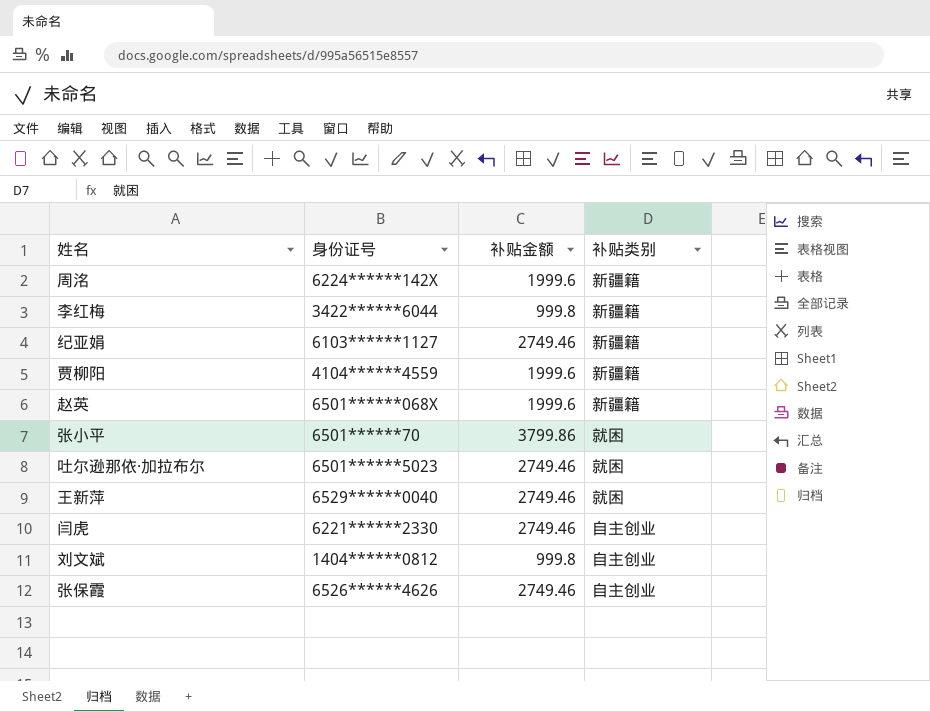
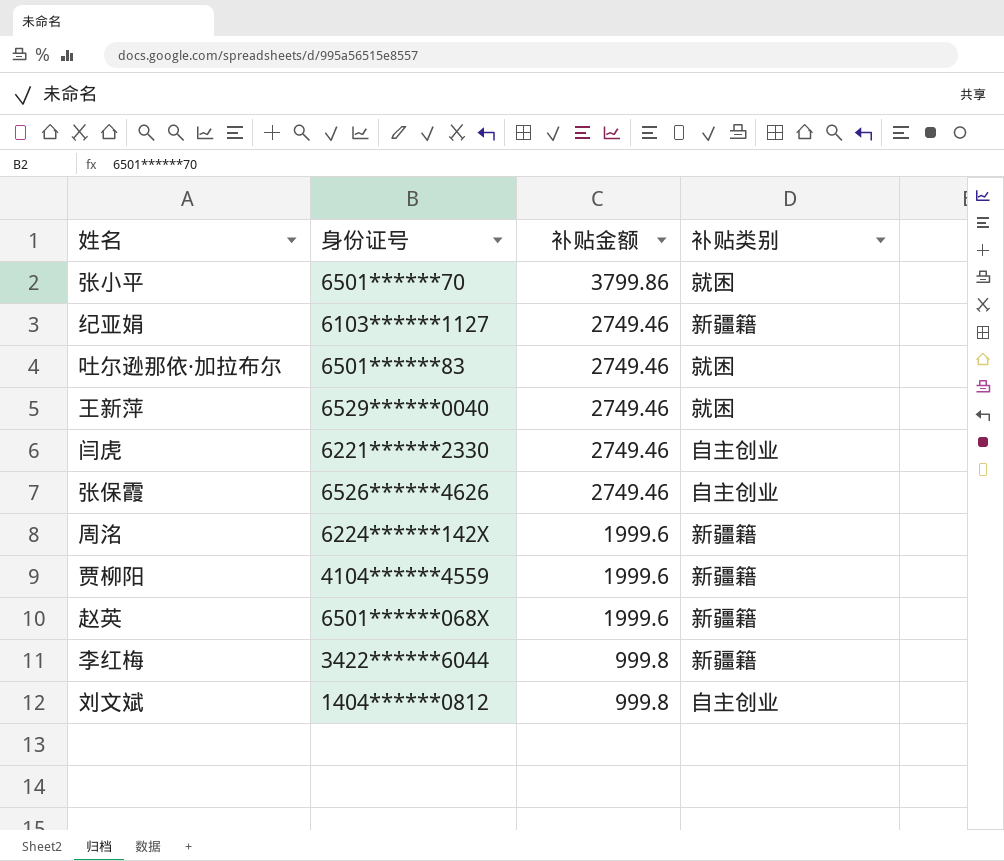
row order: none -> 补贴金额 descending
吐尔逊那依·加拉布尔 | 身份证号: 6501******5023 -> 6501******83

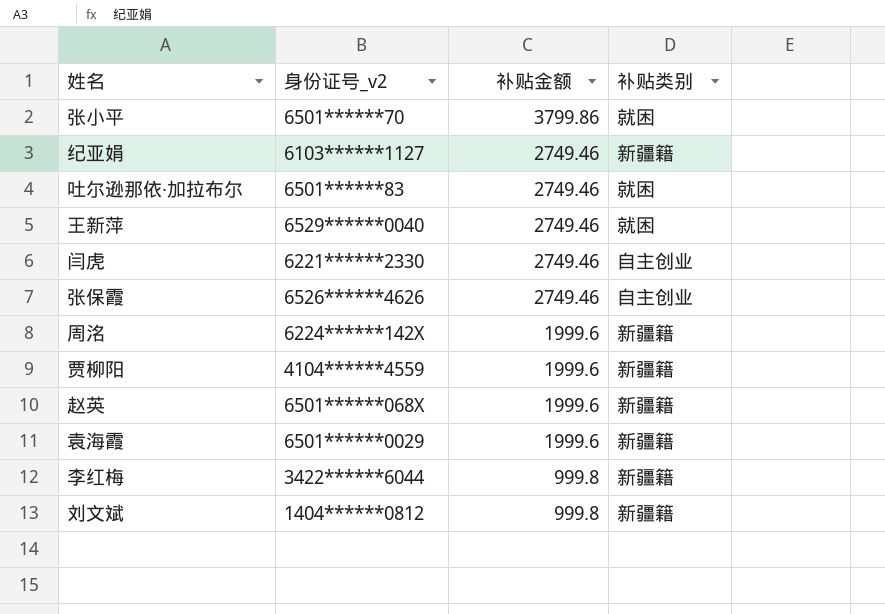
column name: 身份证号 -> 身份证号_v2
row 袁海霞: none -> 6501******0029 | 1999.6 | 新疆籍
刘文斌 | 补贴类别: 自主创业 -> 新疆籍

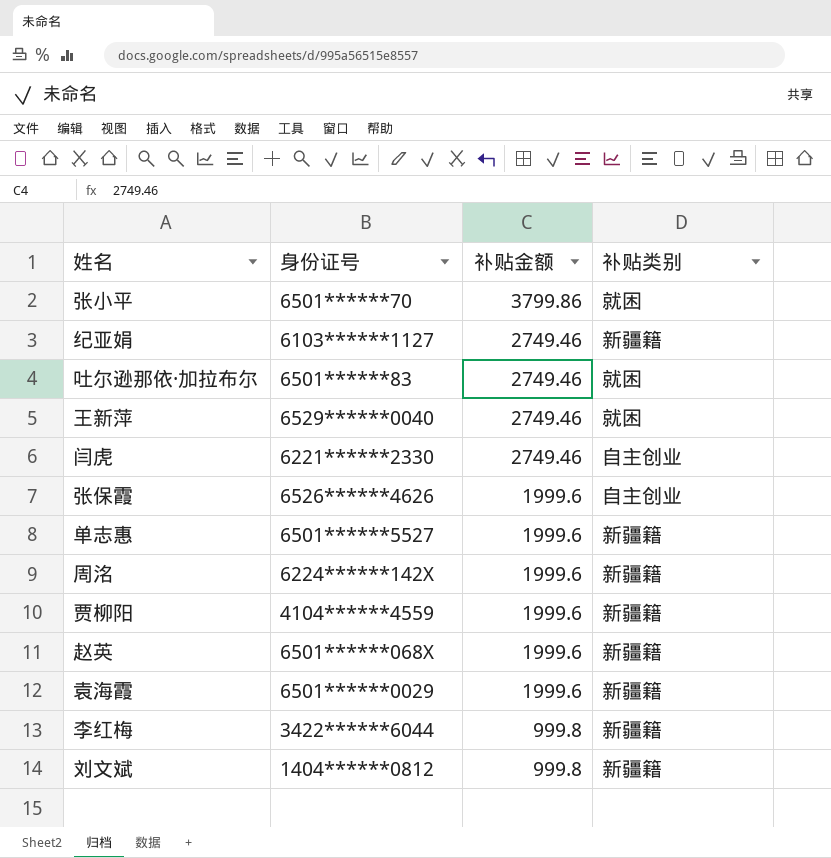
column name: 身份证号_v2 -> 身份证号
张保霞 | 补贴金额: 2749.46 -> 1999.6
row 单志惠: none -> 6501******5527 | 1999.6 | 新疆籍

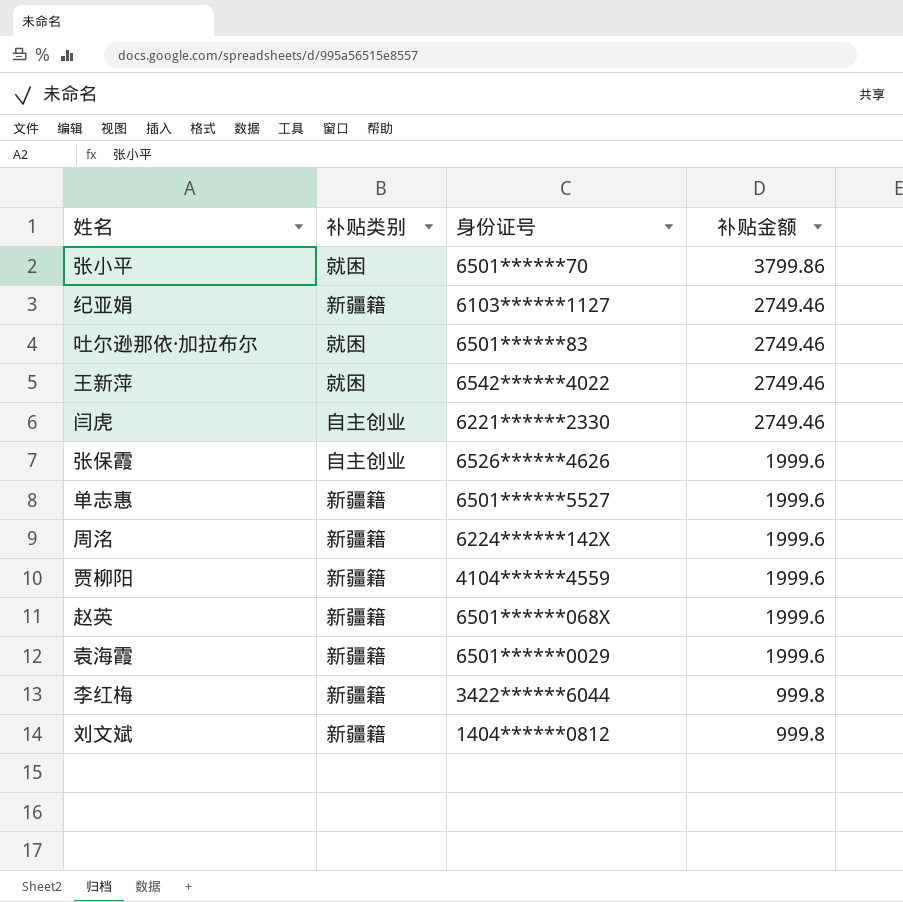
column 补贴类别 | position: 4 -> 2
王新萍 | 身份证号: 6529******0040 -> 6542******4022

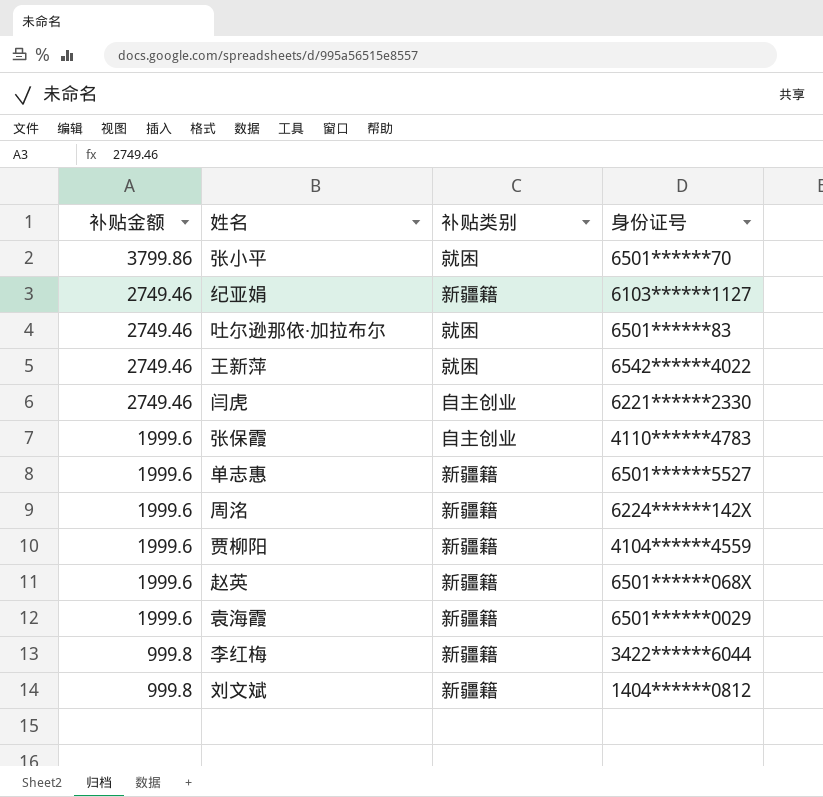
column 补贴金额 | position: 4 -> 1
张保霞 | 身份证号: 6526******4626 -> 4110******4783

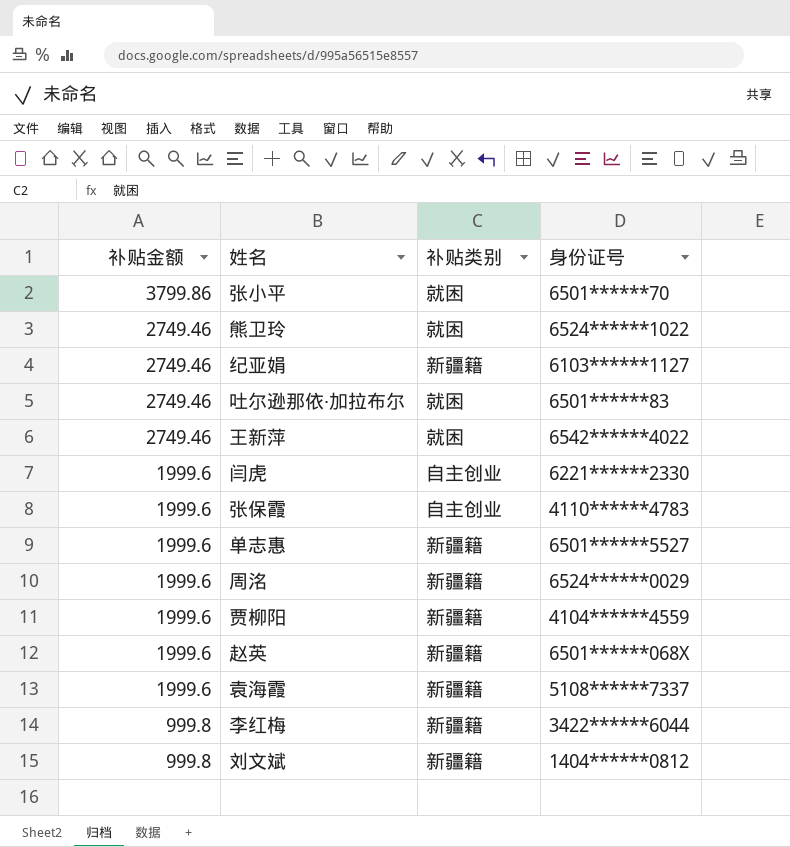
row 熊卫玲: none -> 2749.46 | 就困 | 6524******1022
闫虎 | 补贴金额: 2749.46 -> 1999.6
周洺 | 身份证号: 6224******142X -> 6524******0029
袁海霞 | 身份证号: 6501******0029 -> 5108******7337

